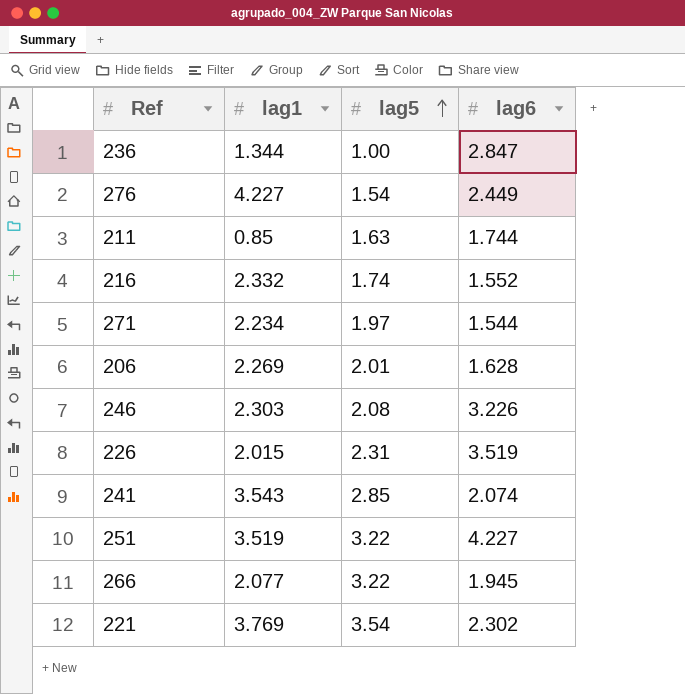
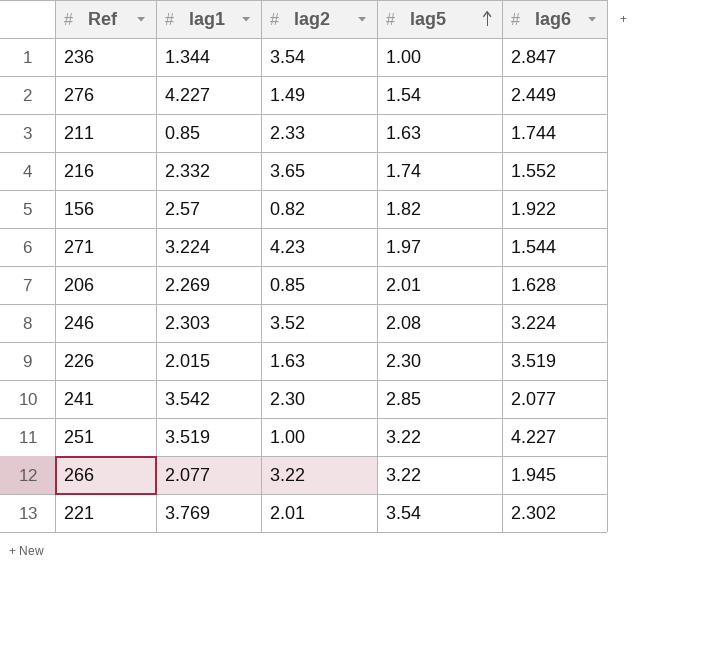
column lag2 | position: none -> 3
row 156: none -> 2.57 | 0.82 | 1.82 | 1.922
271 | lag1: 2.234 -> 3.224
246 | lag6: 3.226 -> 3.224
226 | lag5: 2.31 -> 2.30
241 | lag1: 3.543 -> 3.542
241 | lag6: 2.074 -> 2.077

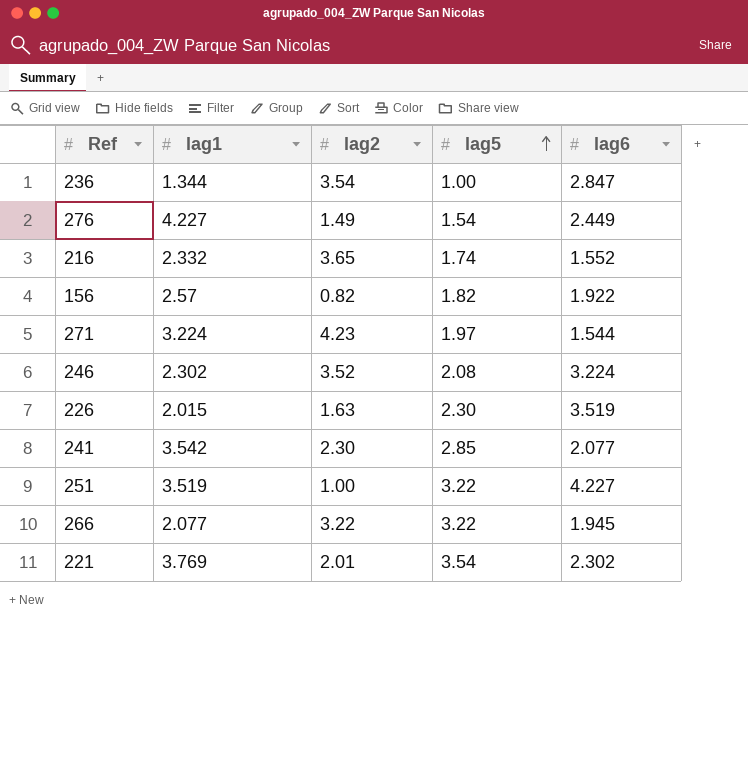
row 211: 0.85 | 2.33 | 1.63 | 1.744 -> none
row 206: 2.269 | 0.85 | 2.01 | 1.628 -> none
246 | lag1: 2.303 -> 2.302

